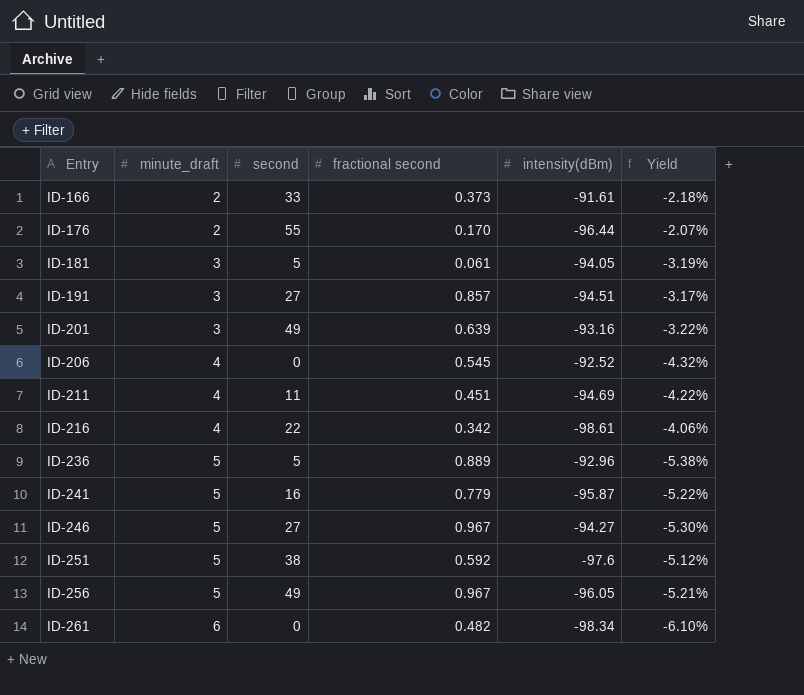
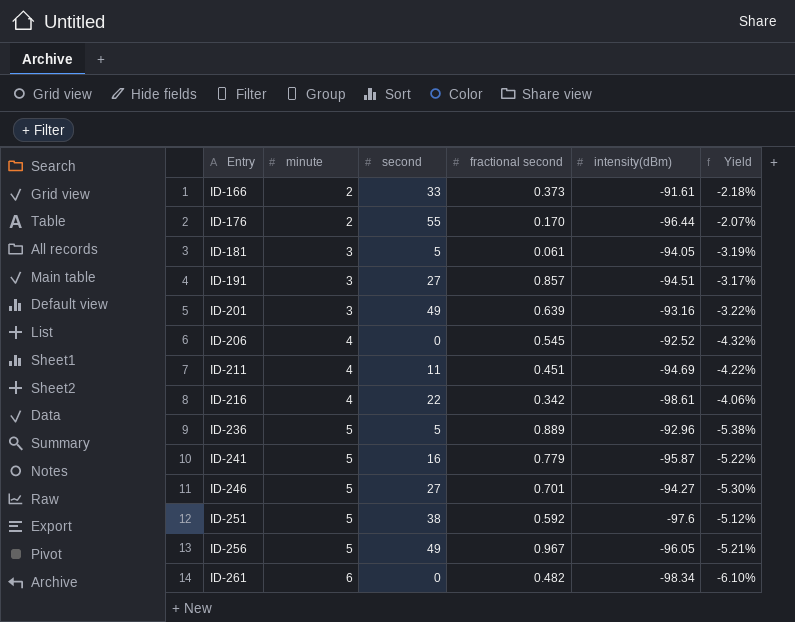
column name: minute_draft -> minute
ID-246 | fractional second: 0.967 -> 0.701

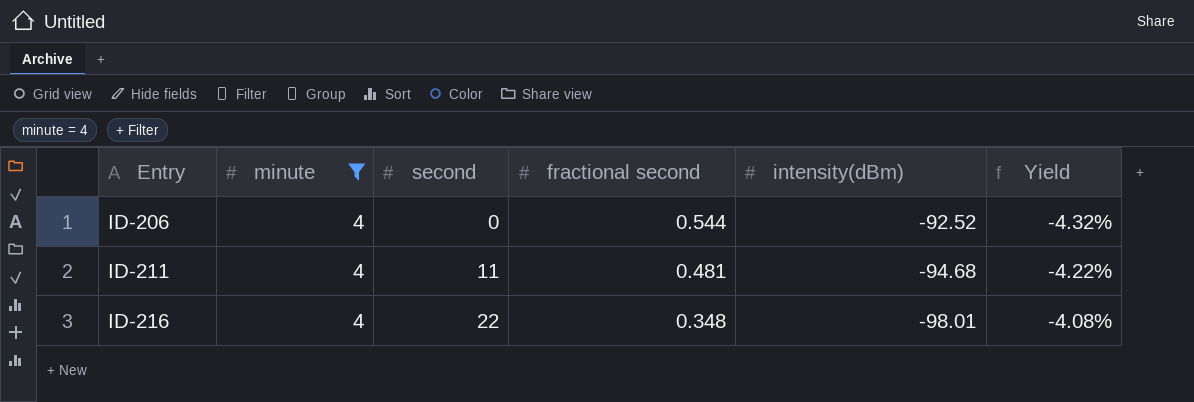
filter: none -> minute = 4
ID-206 | fractional second: 0.545 -> 0.544
ID-211 | fractional second: 0.451 -> 0.481
ID-211 | intensity(dBm): -94.69 -> -94.68
ID-216 | fractional second: 0.342 -> 0.348
ID-216 | intensity(dBm): -98.61 -> -98.01
ID-216 | Yield: -4.06% -> -4.08%

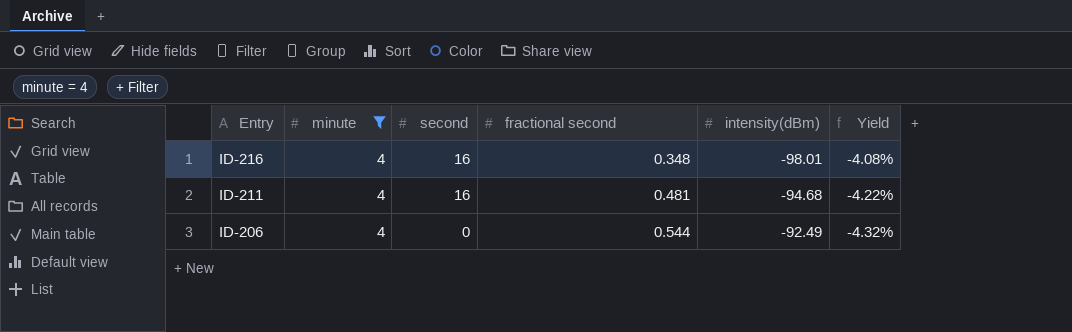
row order: Entry ascending -> Entry descending
ID-216 | second: 22 -> 16
ID-211 | second: 11 -> 16
ID-206 | intensity(dBm): -92.52 -> -92.49

